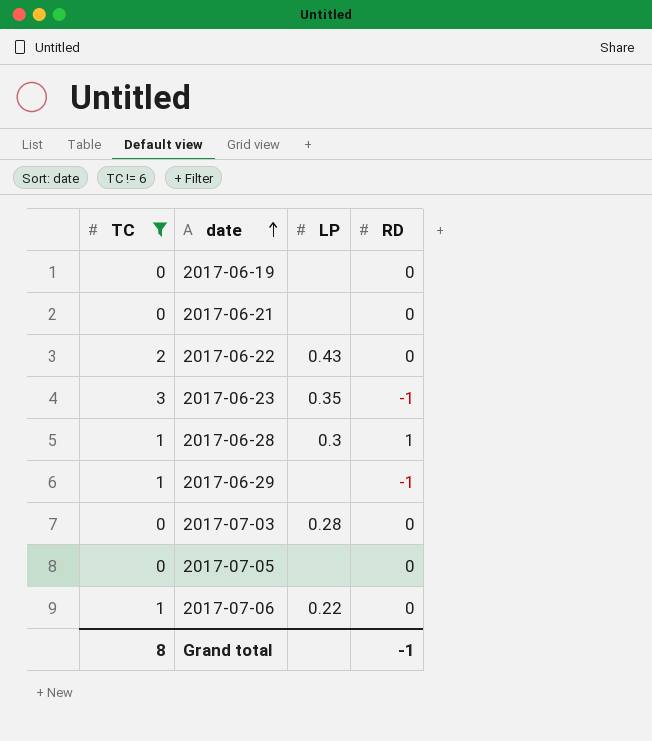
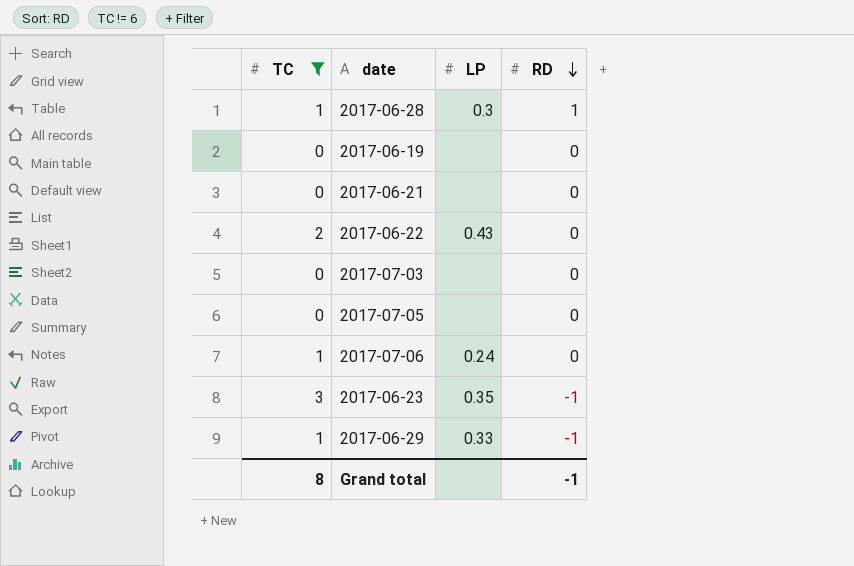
row order: date ascending -> RD descending
2017-07-03 | LP: 0.28 -> none
2017-07-06 | LP: 0.22 -> 0.24
2017-06-29 | LP: none -> 0.33

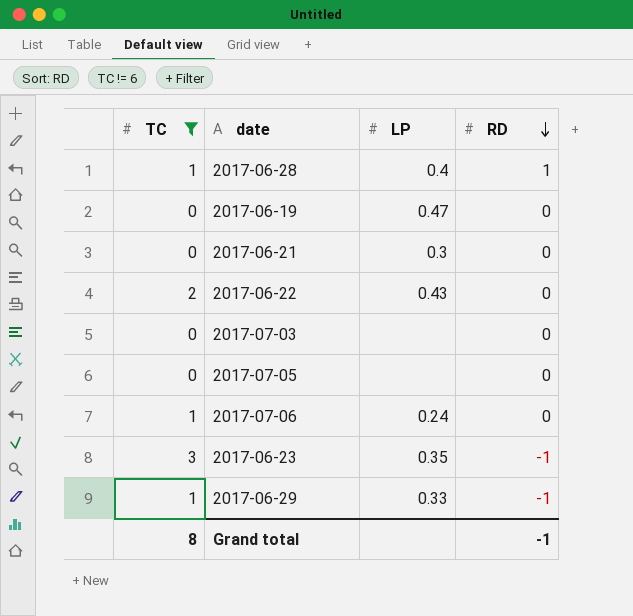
2017-06-28 | LP: 0.3 -> 0.4
2017-06-19 | LP: none -> 0.47
2017-06-21 | LP: none -> 0.3

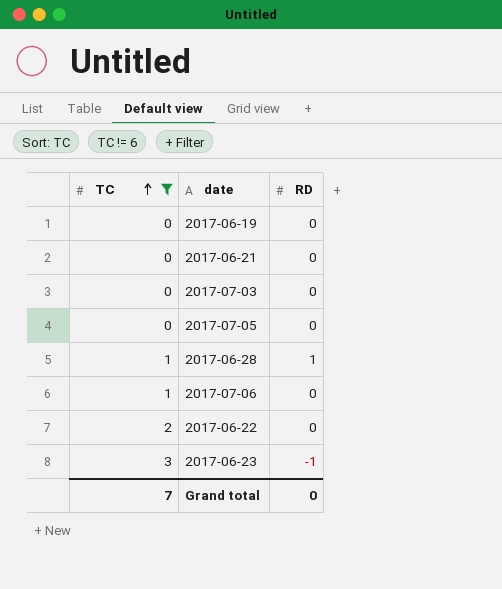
row order: RD descending -> TC ascending
column LP | position: 3 -> none
row 2017-06-29: 1 | 0.33 | -1 -> none
Grand total | TC: 8 -> 7
Grand total | RD: -1 -> 0

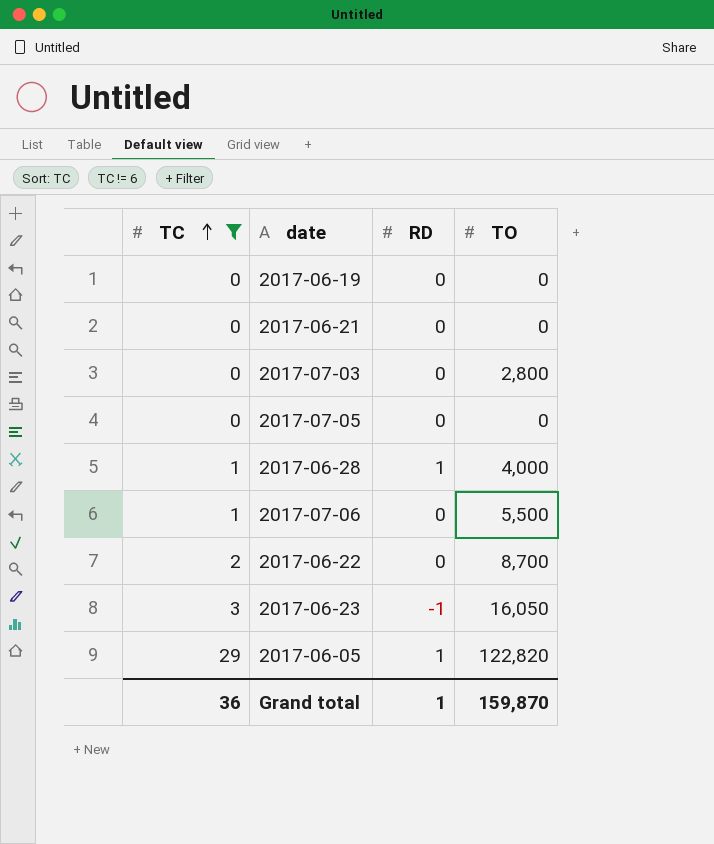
column TO | position: none -> 4
row 2017-06-05: none -> 29 | 1 | 122,820
Grand total | TC: 7 -> 36
Grand total | RD: 0 -> 1

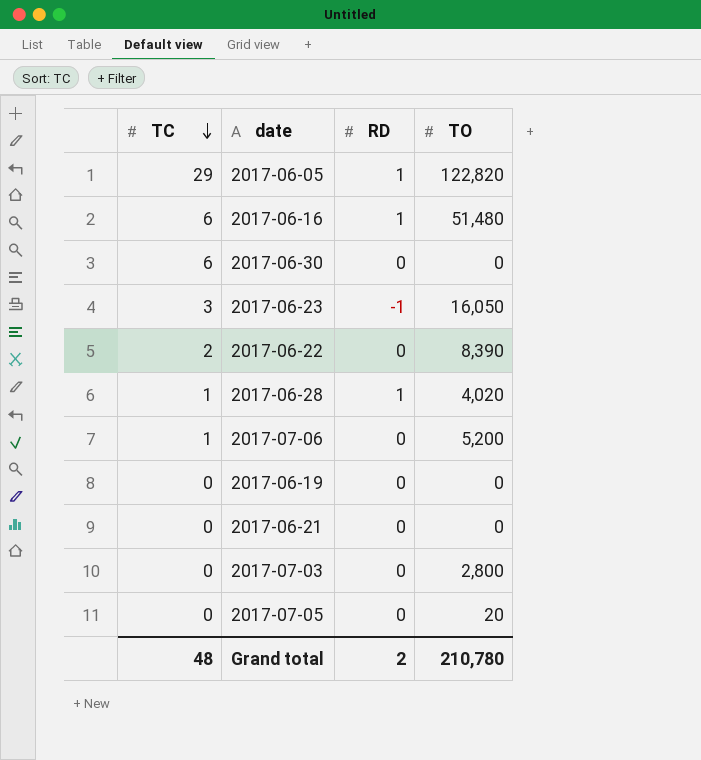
filter: TC != 6 -> none
row order: TC ascending -> TC descending
2017-06-22 | TO: 8,700 -> 8,390
2017-06-28 | TO: 4,000 -> 4,020
2017-07-06 | TO: 5,500 -> 5,200
2017-07-05 | TO: 0 -> 20
Grand total | TC: 36 -> 48
Grand total | RD: 1 -> 2
Grand total | TO: 159,870 -> 210,780

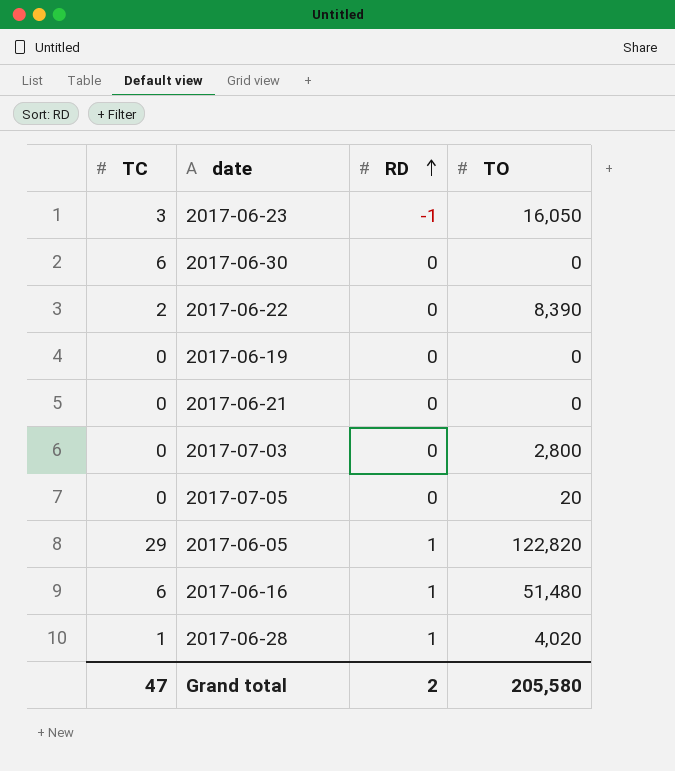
row order: TC descending -> RD ascending
row 2017-07-06: 1 | 0 | 5,200 -> none
Grand total | TC: 48 -> 47
Grand total | TO: 210,780 -> 205,580

